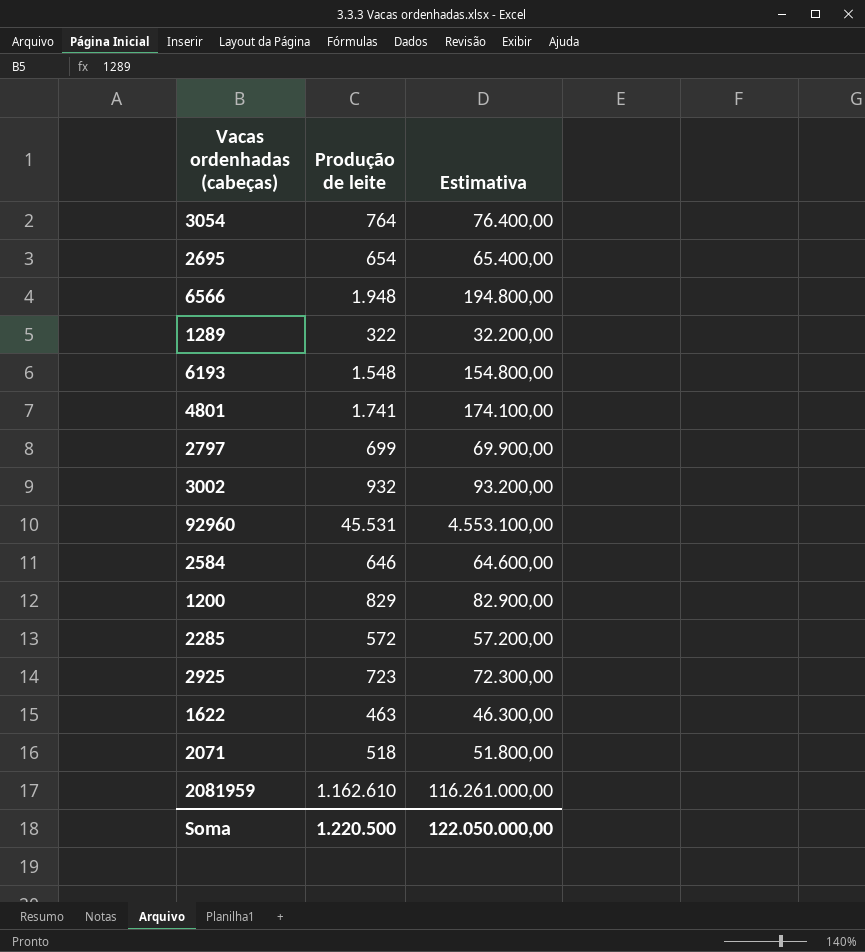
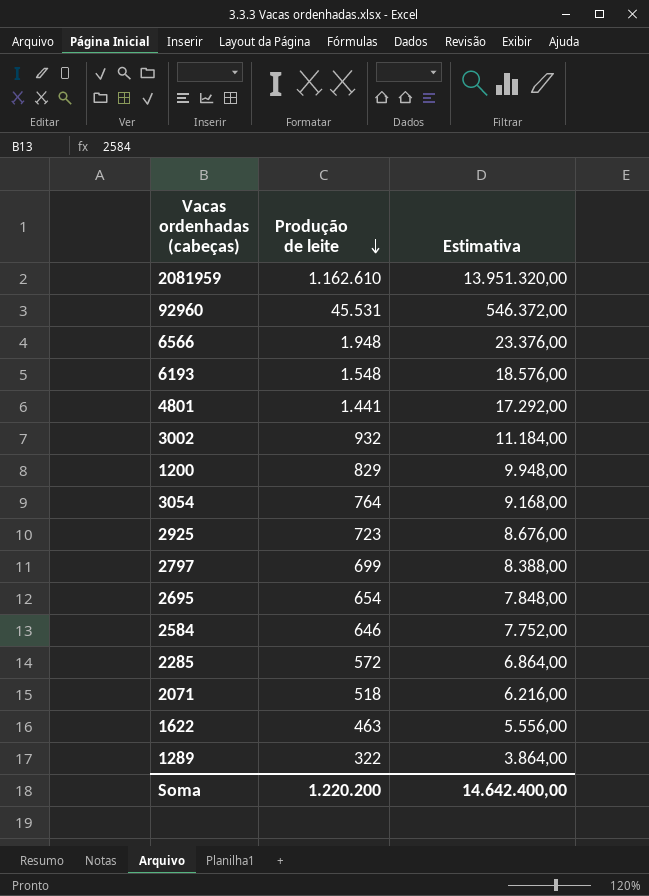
row order: none -> Produção de leite descending
column Estimativa | formula: [Produção de leite] * 100 -> [Produção de leite] * 12
4801 | Produção de leite: 1.741 -> 1.441
Soma | Produção de leite: 1.220.500 -> 1.220.200
Soma | Estimativa: 122.050.000,00 -> 14.642.400,00

